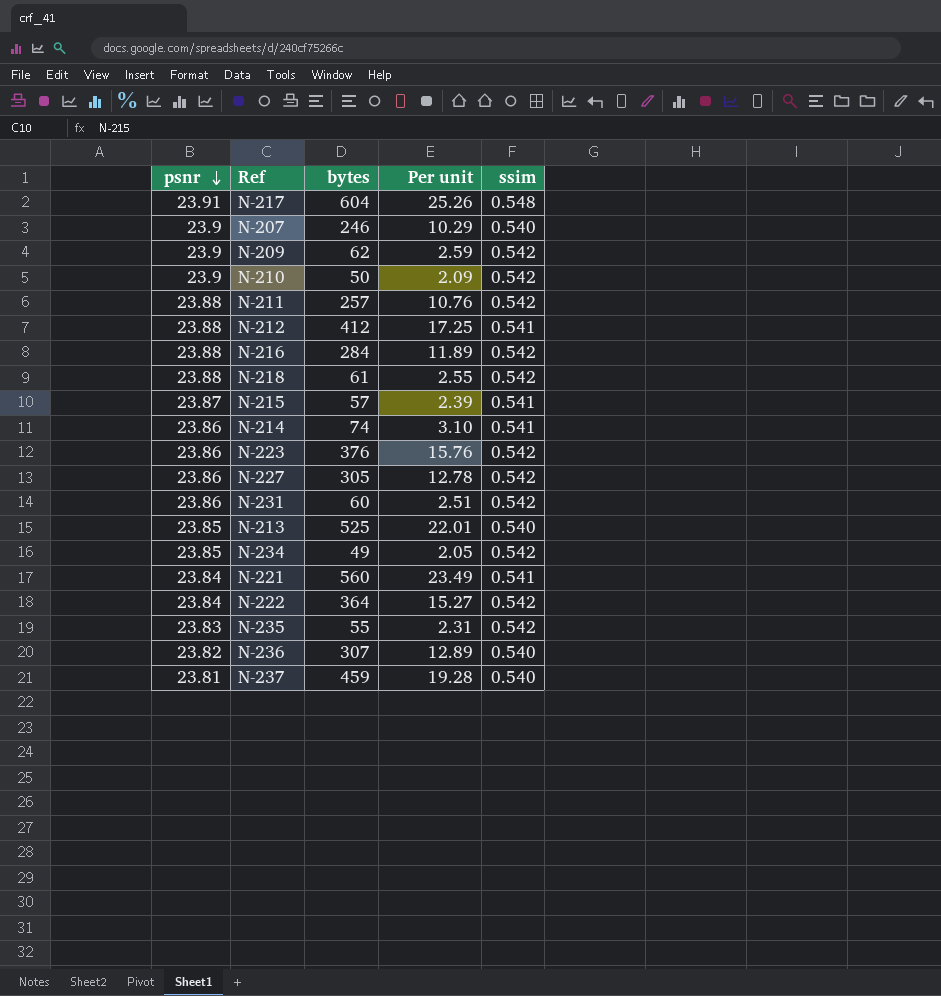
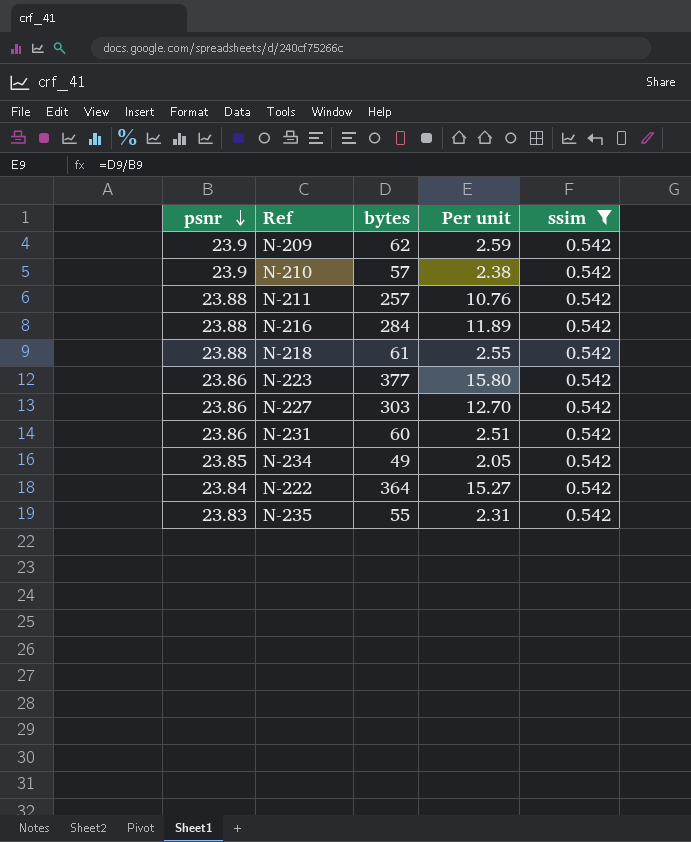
filter: none -> ssim = 0.542
N-210 | bytes: 50 -> 57
N-210 | Per unit: 2.09 -> 2.38
N-223 | bytes: 376 -> 377
N-223 | Per unit: 15.76 -> 15.80
N-227 | bytes: 305 -> 303
N-227 | Per unit: 12.78 -> 12.70

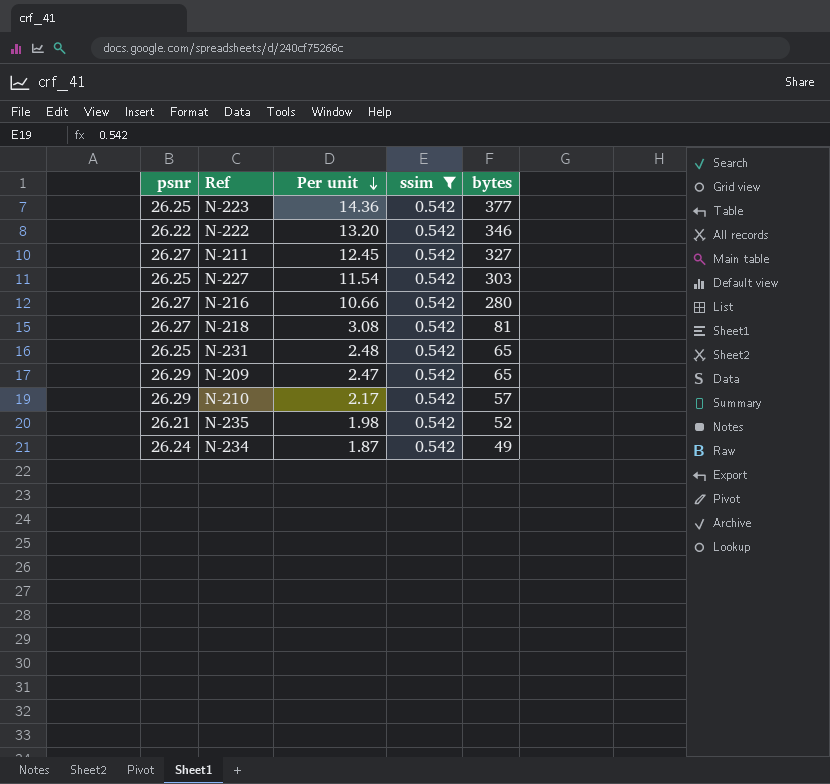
row order: psnr descending -> Per unit descending
column bytes | position: 3 -> 5
N-223 | psnr: 23.86 -> 26.25
N-223 | Per unit: 15.80 -> 14.36
N-222 | psnr: 23.84 -> 26.22
N-222 | Per unit: 15.27 -> 13.20
N-222 | bytes: 364 -> 346
N-211 | psnr: 23.88 -> 26.27
N-211 | Per unit: 10.76 -> 12.45
N-211 | bytes: 257 -> 327
N-227 | psnr: 23.86 -> 26.25
N-227 | Per unit: 12.70 -> 11.54
N-216 | psnr: 23.88 -> 26.27
N-216 | Per unit: 11.89 -> 10.66
N-216 | bytes: 284 -> 280
N-218 | psnr: 23.88 -> 26.27
N-218 | Per unit: 2.55 -> 3.08
N-218 | bytes: 61 -> 81
N-231 | psnr: 23.86 -> 26.25
N-231 | Per unit: 2.51 -> 2.48
N-231 | bytes: 60 -> 65
N-209 | psnr: 23.9 -> 26.29
N-209 | Per unit: 2.59 -> 2.47
N-209 | bytes: 62 -> 65
N-210 | psnr: 23.9 -> 26.29
N-210 | Per unit: 2.38 -> 2.17
N-235 | psnr: 23.83 -> 26.21
N-235 | Per unit: 2.31 -> 1.98
N-235 | bytes: 55 -> 52
N-234 | psnr: 23.85 -> 26.24
N-234 | Per unit: 2.05 -> 1.87

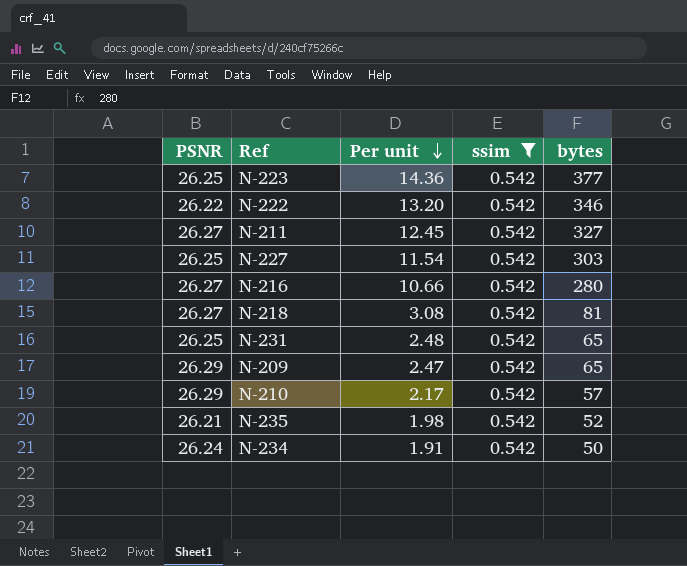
column name: psnr -> PSNR
N-234 | Per unit: 1.87 -> 1.91
N-234 | bytes: 49 -> 50

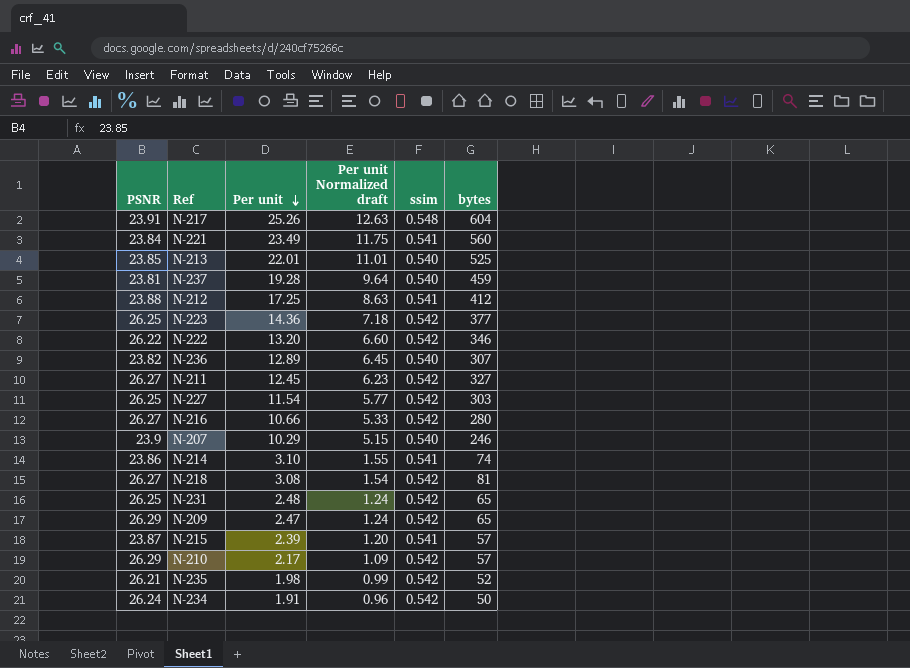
filter: ssim = 0.542 -> none
column Per unit Normalized draft | formula: none -> [Per unit] * 0.5

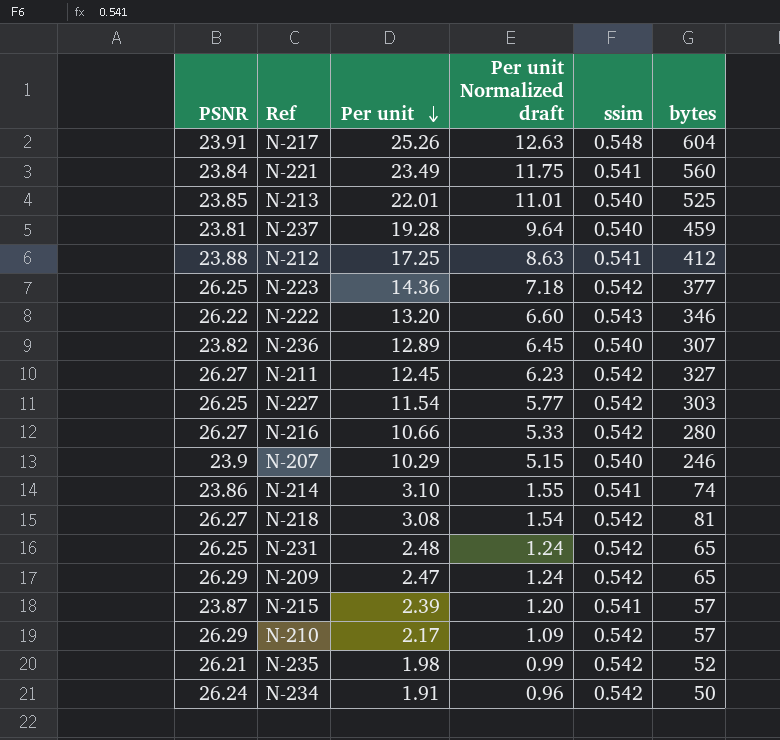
N-222 | ssim: 0.542 -> 0.543

